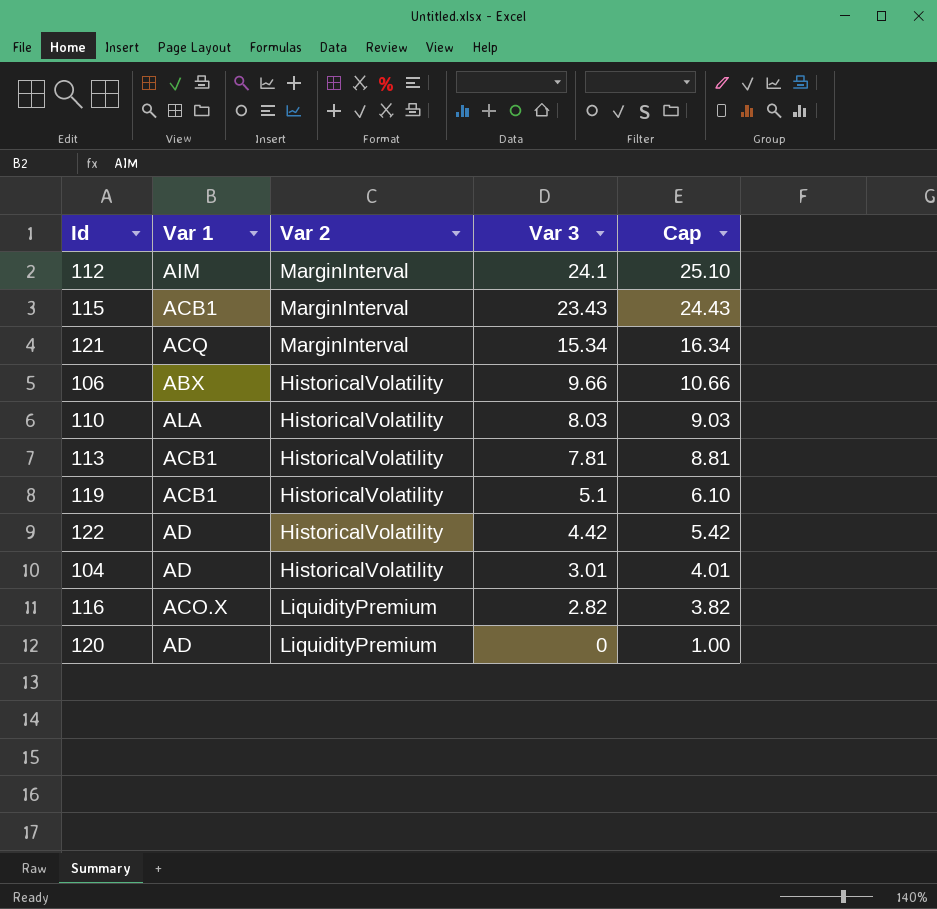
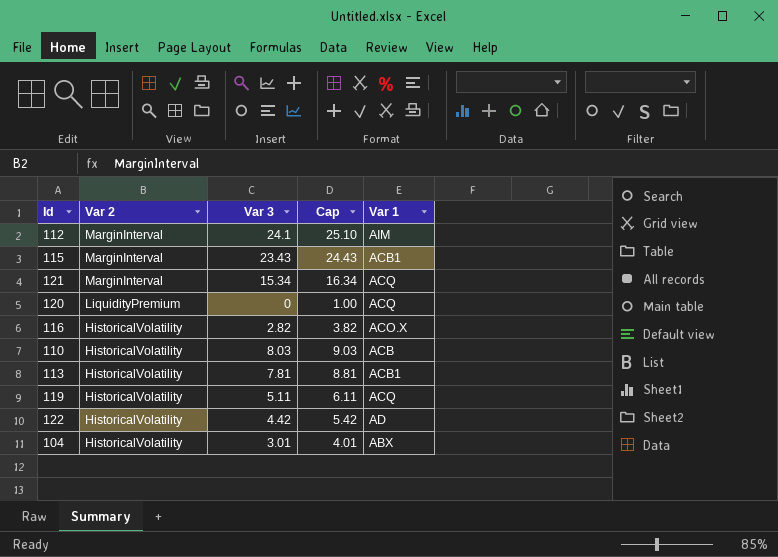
row order: Var 3 descending -> Var 2 descending
column Var 1 | position: 2 -> 5
row 106: ABX | HistoricalVolatility | 9.66 | 10.66 -> none
120 | Var 1: AD -> ACQ
116 | Var 2: LiquidityPremium -> HistoricalVolatility
110 | Var 1: ALA -> ACB
119 | Var 3: 5.1 -> 5.11
119 | Cap: 6.10 -> 6.11
119 | Var 1: ACB1 -> ACQ
104 | Var 1: AD -> ABX

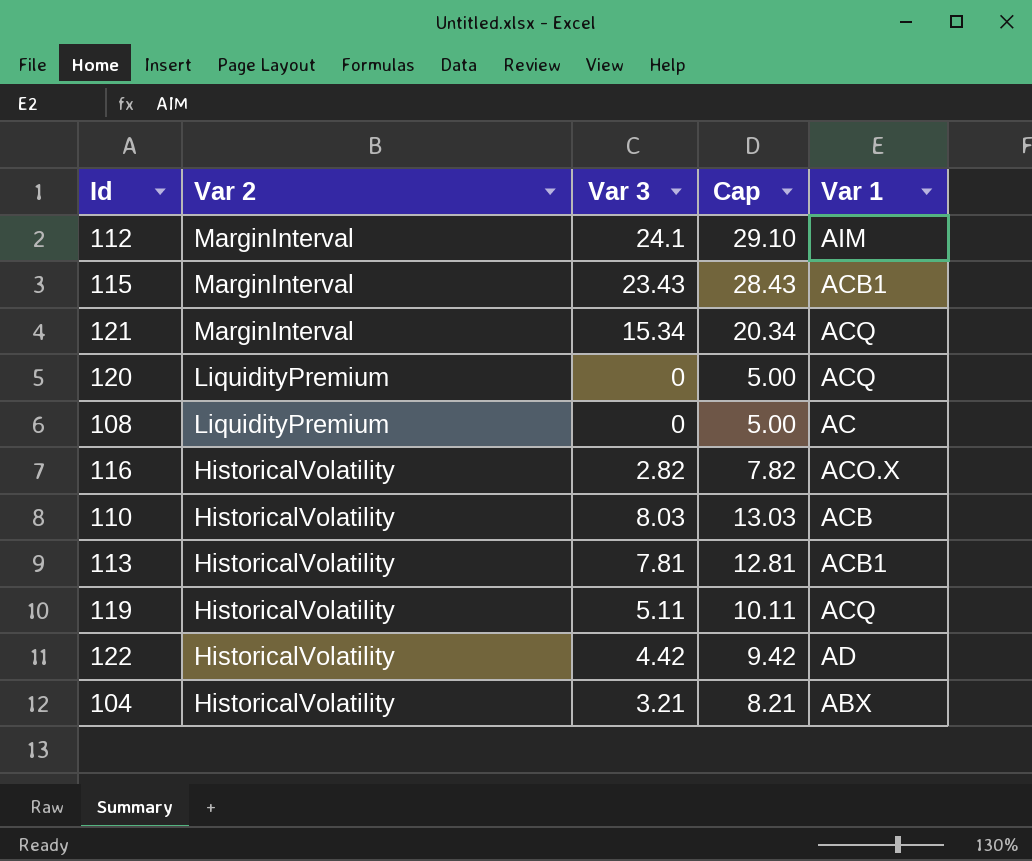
column Cap | formula: [Var 3] + 1 -> [Var 3] + 5
row 108: none -> LiquidityPremium | 0 | 5.00 | AC
104 | Var 3: 3.01 -> 3.21

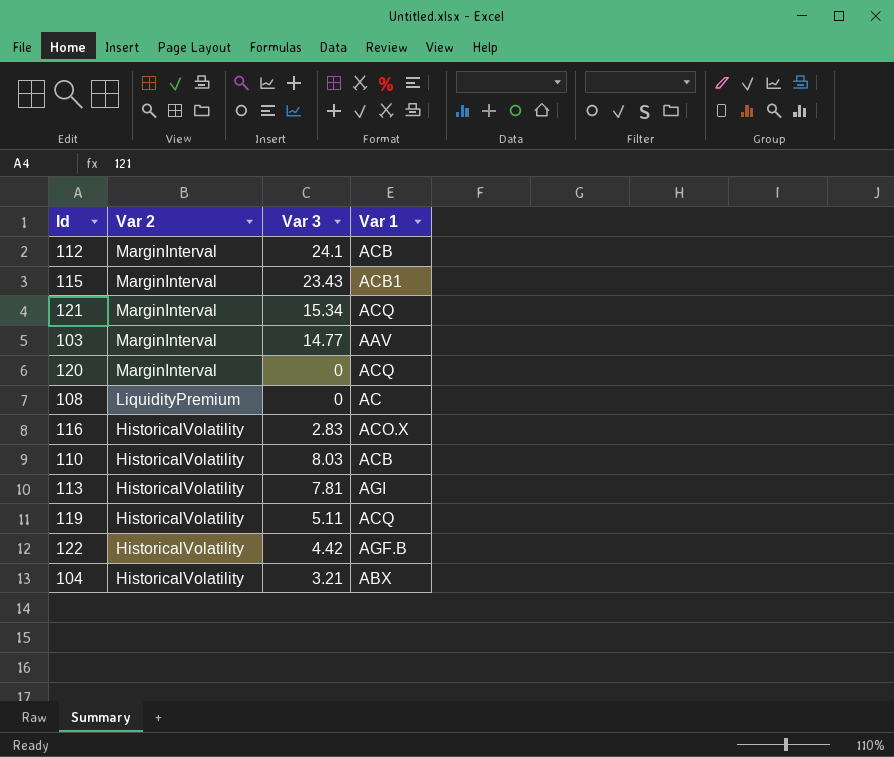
column Cap | formula: [Var 3] + 5 -> none
112 | Var 1: AIM -> ACB
row 103: none -> MarginInterval | 14.77 | AAV
120 | Var 2: LiquidityPremium -> MarginInterval
116 | Var 3: 2.82 -> 2.83
113 | Var 1: ACB1 -> AGI
122 | Var 1: AD -> AGF.B

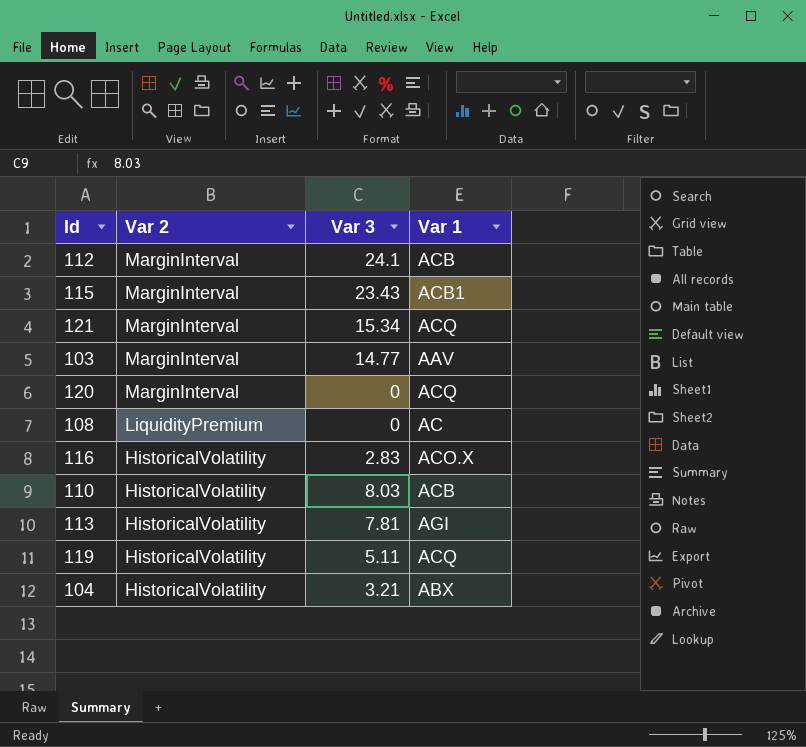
row 122: HistoricalVolatility | 4.42 | AGF.B -> none

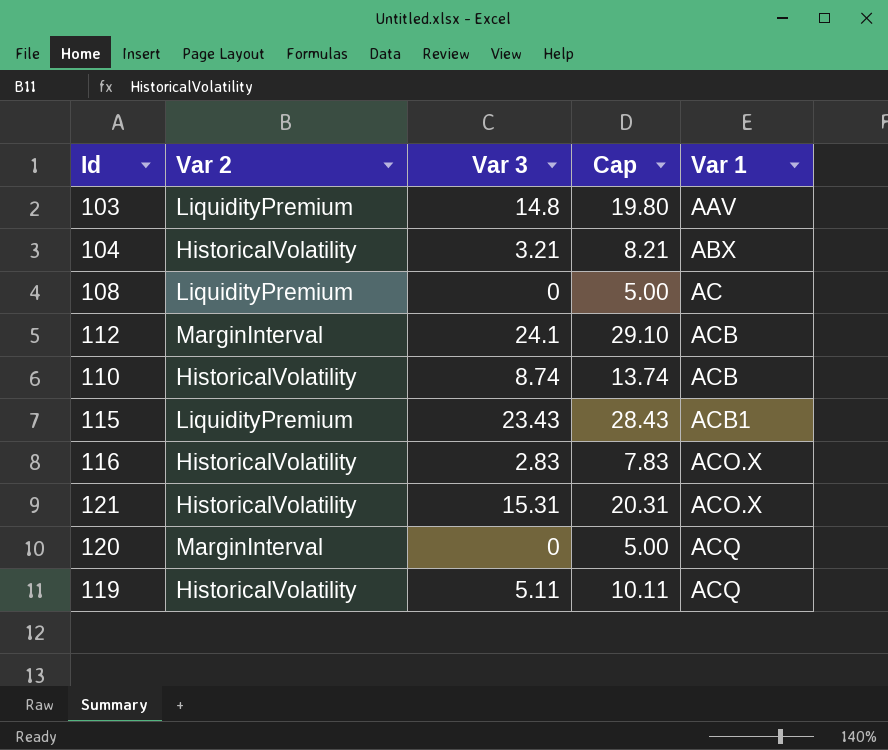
row order: Var 2 descending -> Var 1 ascending
column Cap | formula: none -> [Var 3] + 5
row 113: HistoricalVolatility | 7.81 | AGI -> none
103 | Var 2: MarginInterval -> LiquidityPremium
103 | Var 3: 14.77 -> 14.8
110 | Var 3: 8.03 -> 8.74
115 | Var 2: MarginInterval -> LiquidityPremium
121 | Var 2: MarginInterval -> HistoricalVolatility
121 | Var 3: 15.34 -> 15.31
121 | Var 1: ACQ -> ACO.X

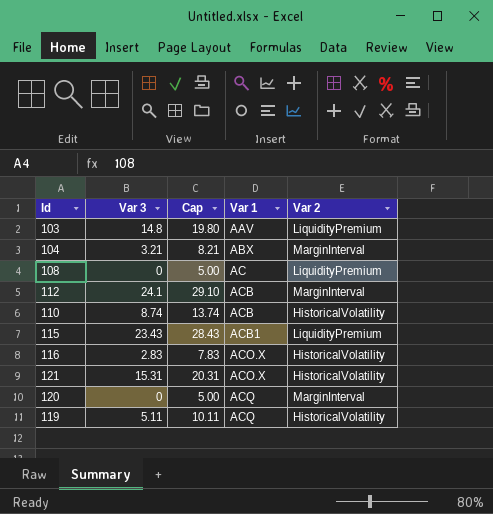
column Var 2 | position: 2 -> 5
104 | Var 2: HistoricalVolatility -> MarginInterval

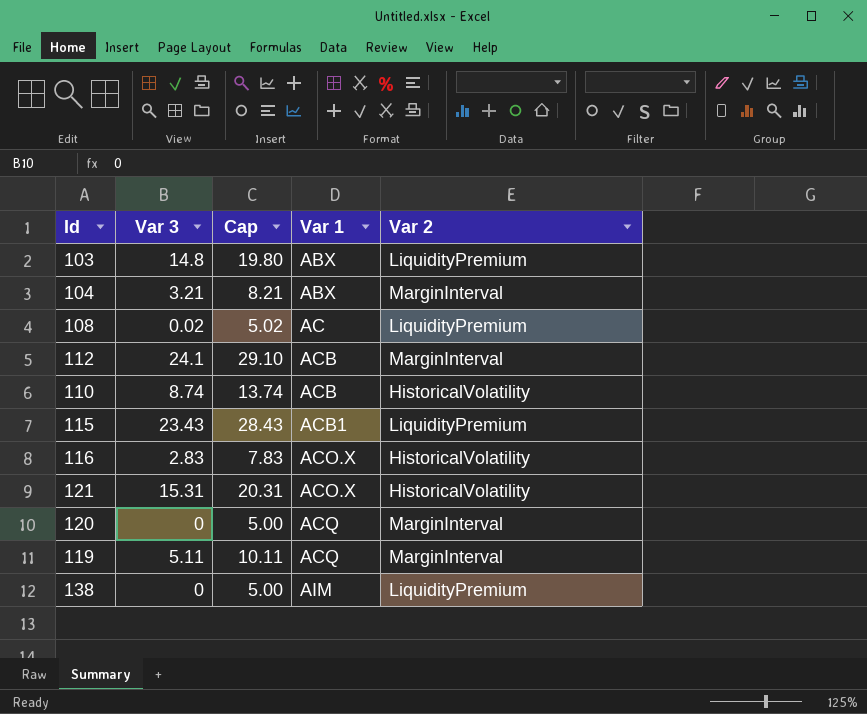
103 | Var 1: AAV -> ABX
108 | Var 3: 0 -> 0.02
108 | Cap: 5.00 -> 5.02
119 | Var 2: HistoricalVolatility -> MarginInterval
row 138: none -> 0 | 5.00 | AIM | LiquidityPremium

